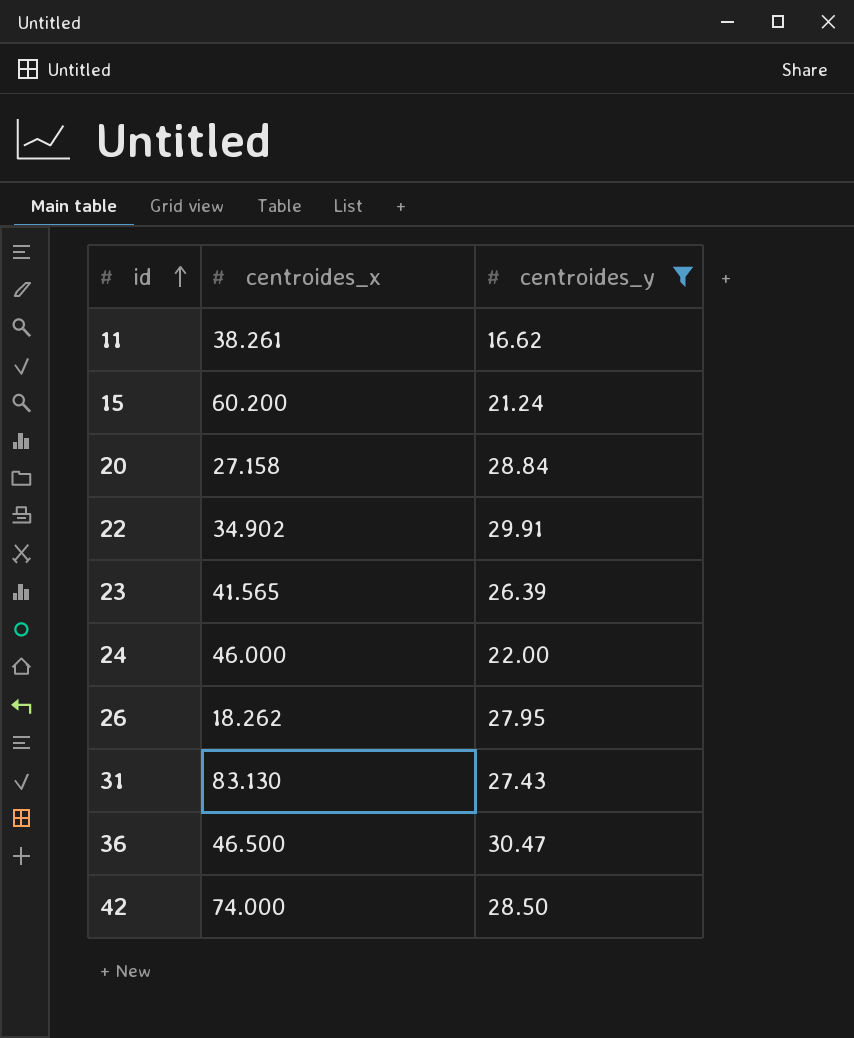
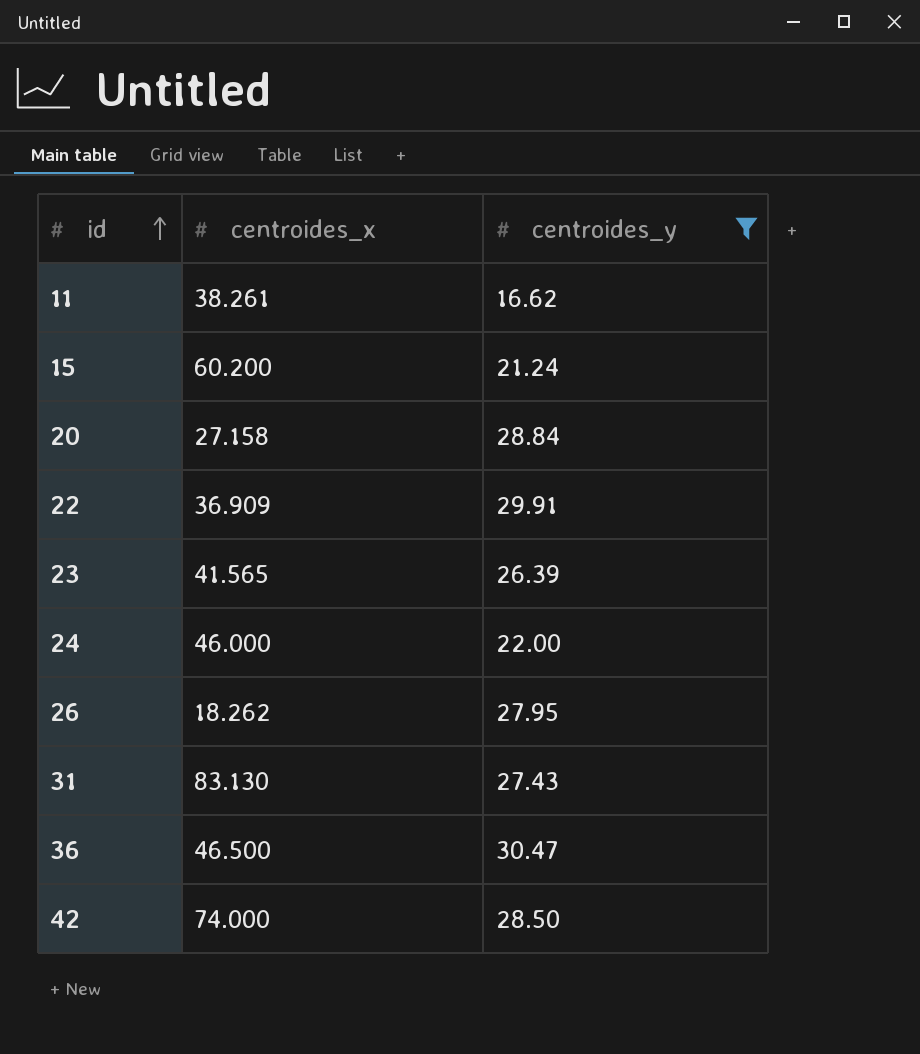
22 | centroides_x: 34.902 -> 36.909

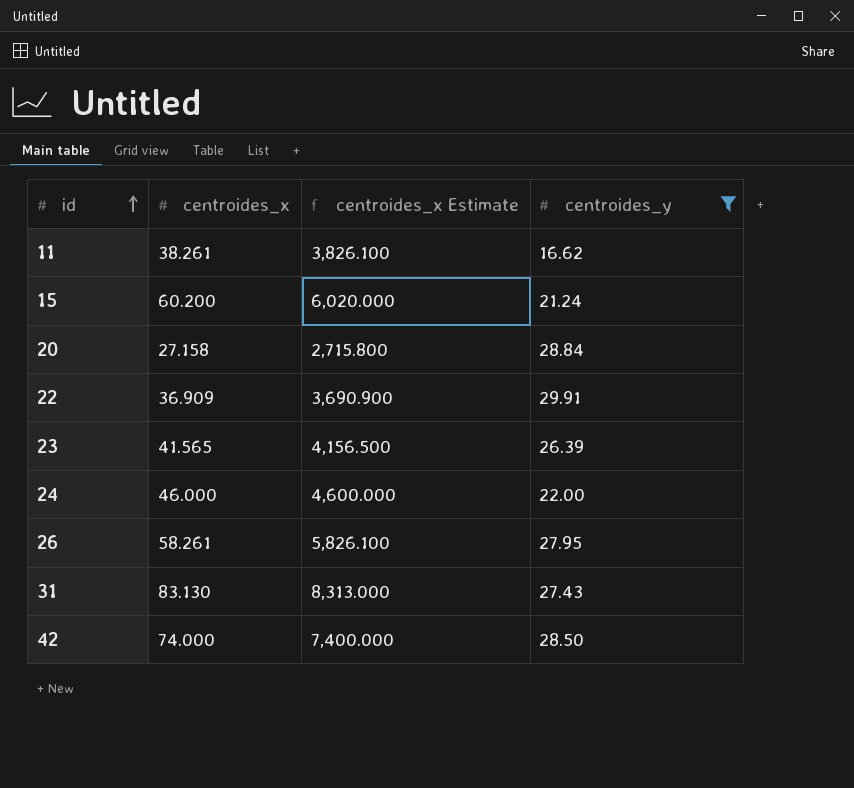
column centroides_x Estimate | formula: none -> [centroides_x] * 100
row 36: 46.500 | 30.47 -> none
26 | centroides_x: 18.262 -> 58.261

